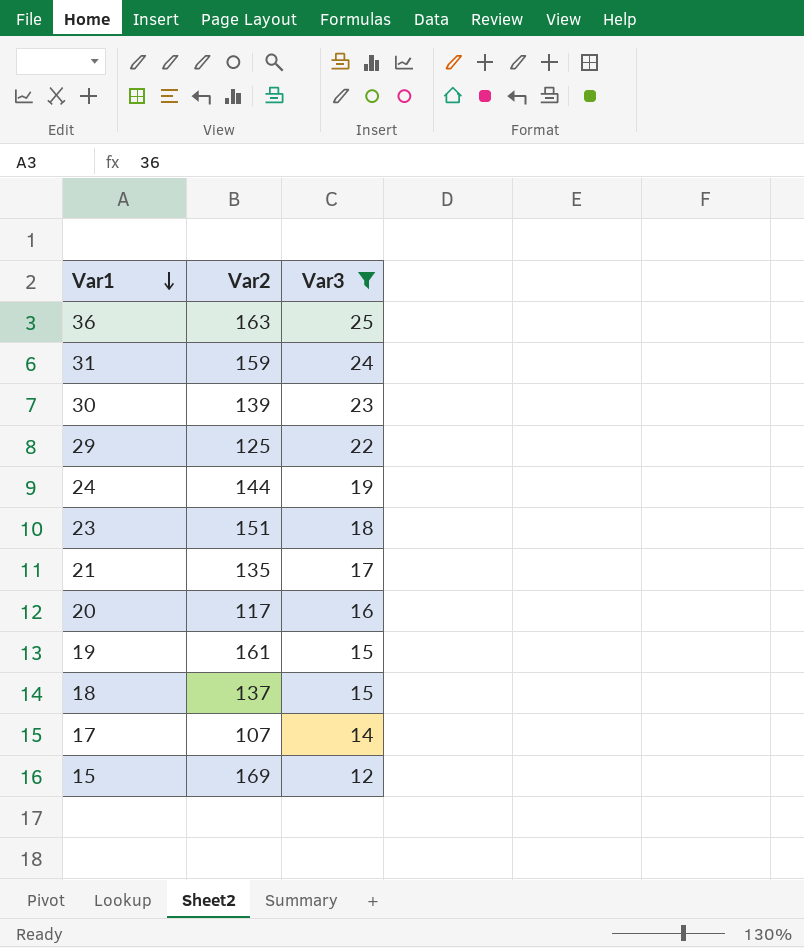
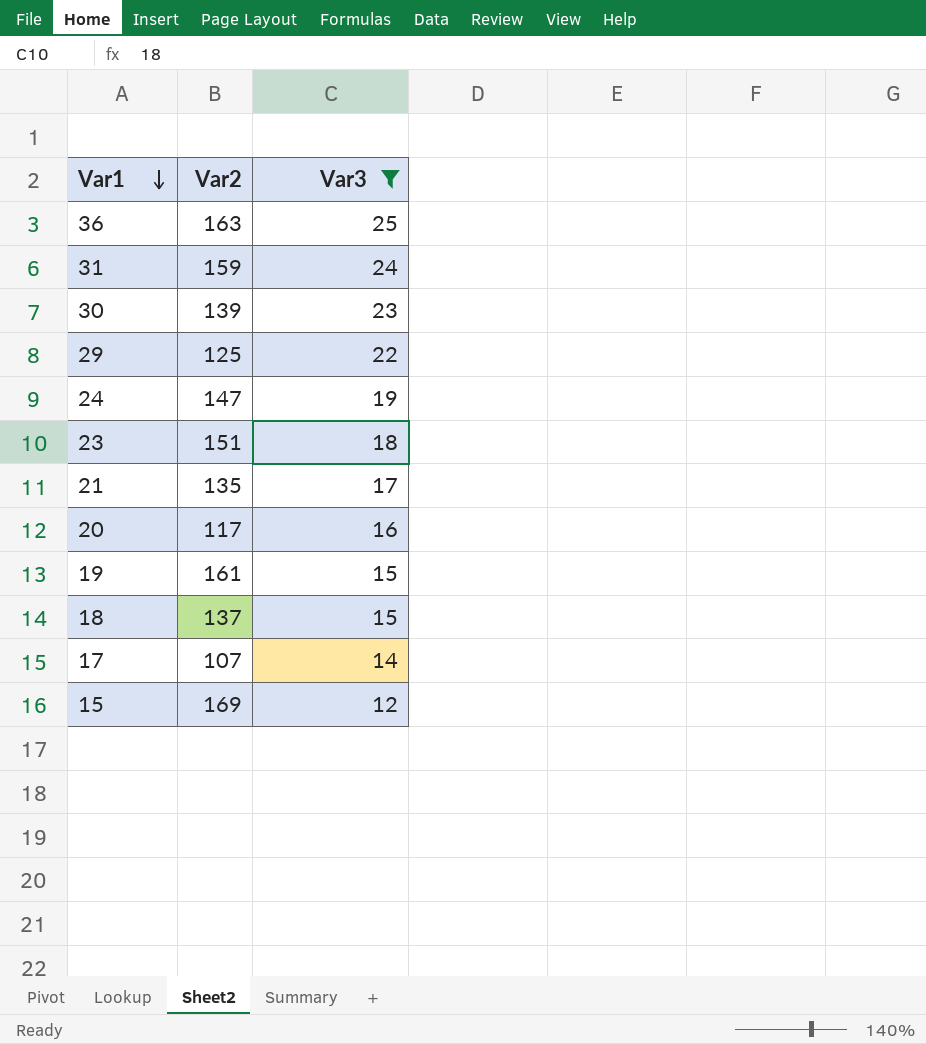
24 | Var2: 144 -> 147

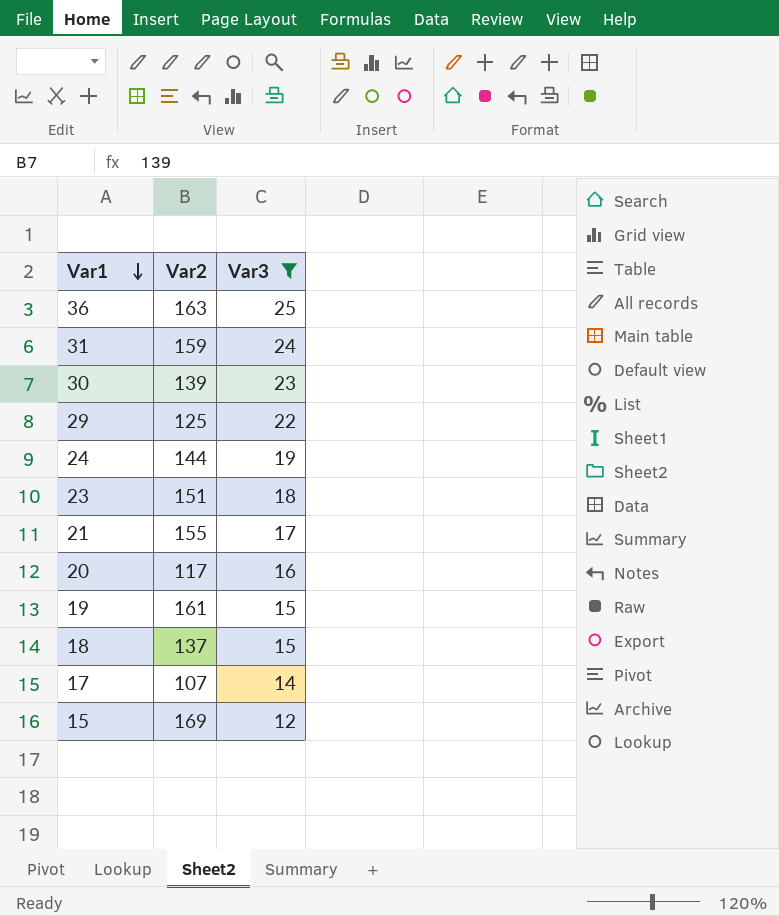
24 | Var2: 147 -> 144
21 | Var2: 135 -> 155

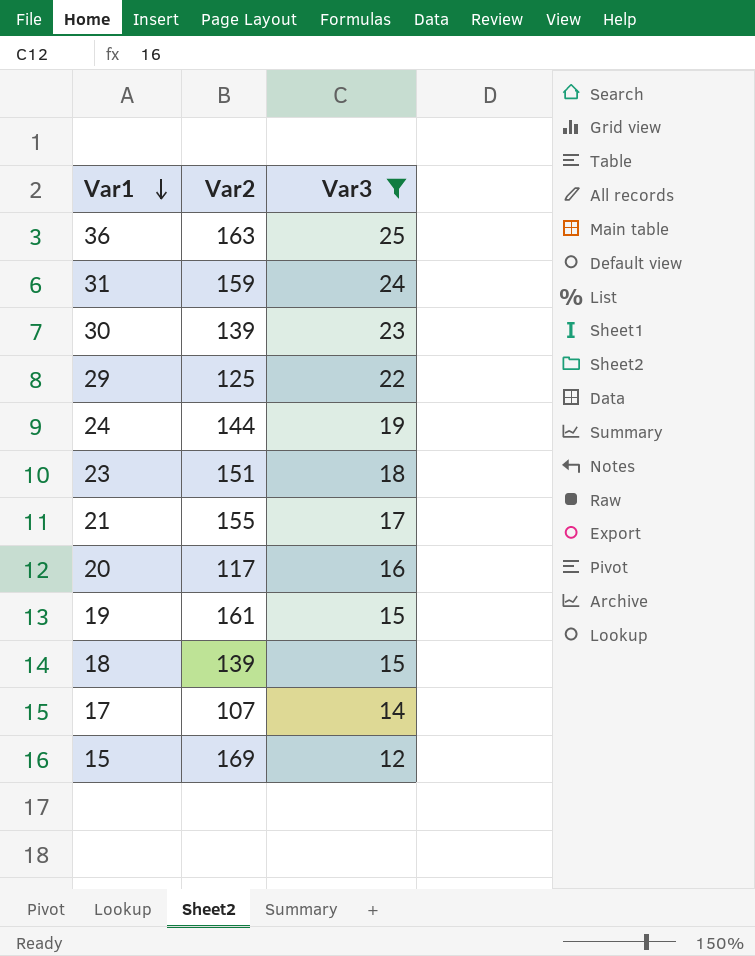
18 | Var2: 137 -> 139

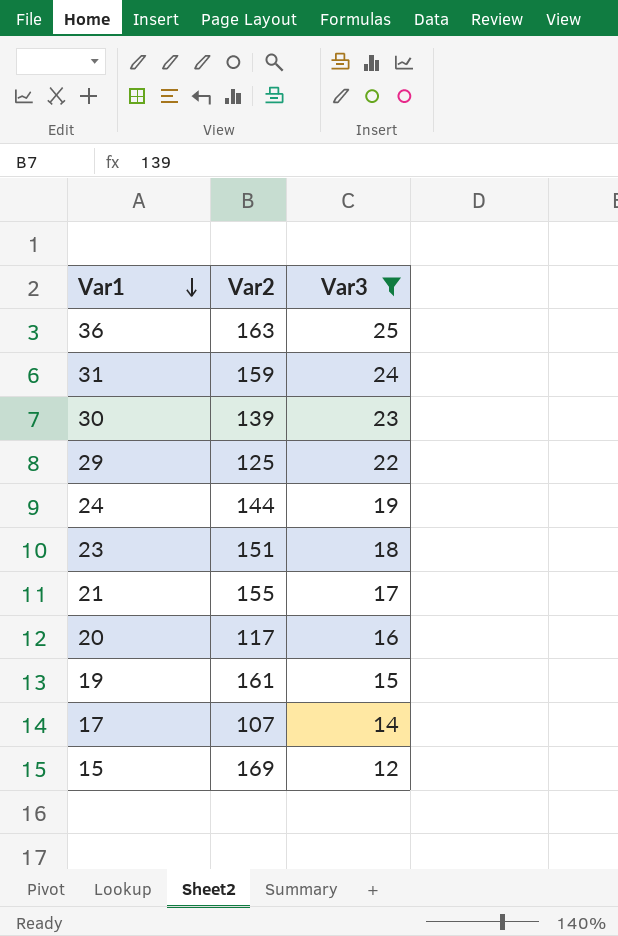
row 18: 139 | 15 -> none

